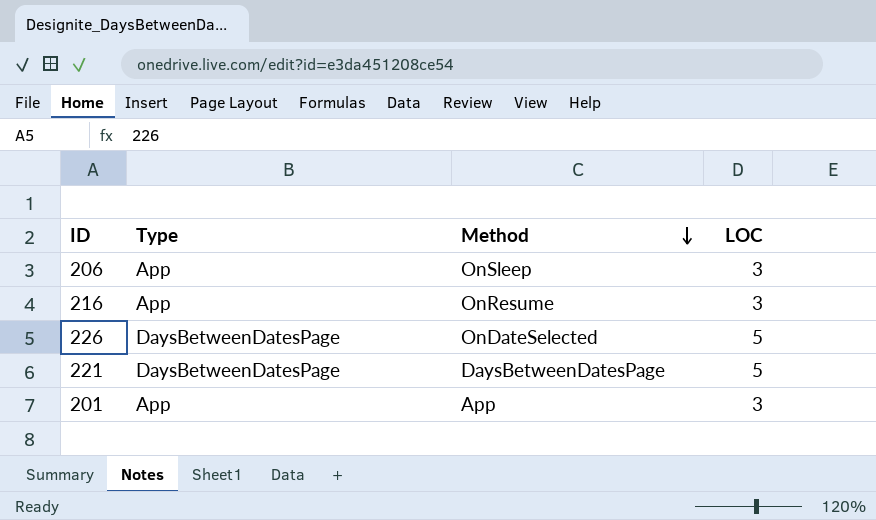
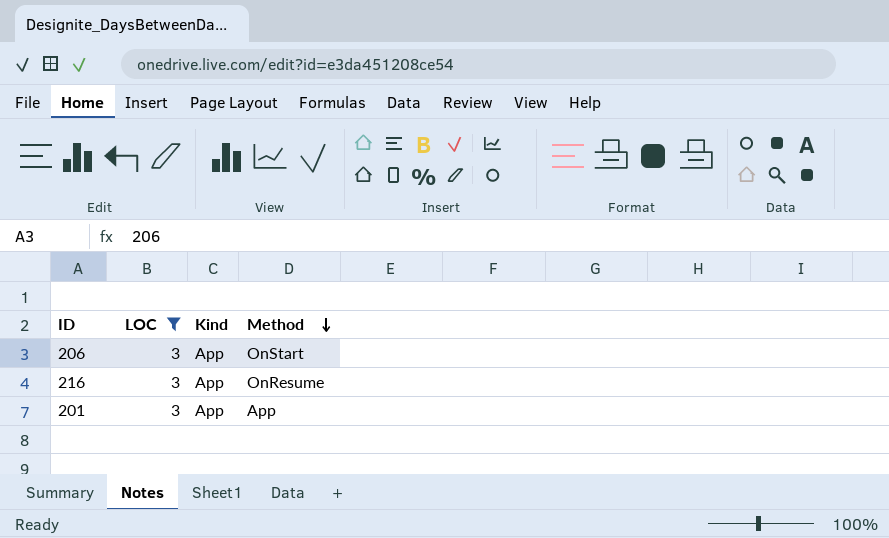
filter: none -> LOC = 3
column LOC | position: 4 -> 2
column name: Type -> Kind
206 | Method: OnSleep -> OnStart

